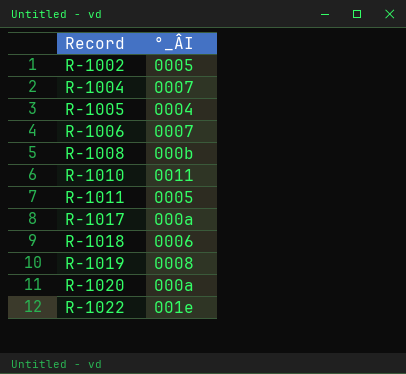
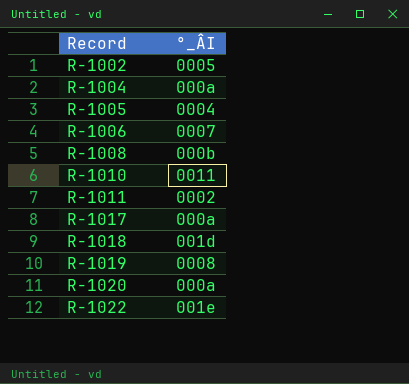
R-1004 | °_ÂI: 0007 -> 000a
R-1011 | °_ÂI: 0005 -> 0002
R-1018 | °_ÂI: 0006 -> 001d

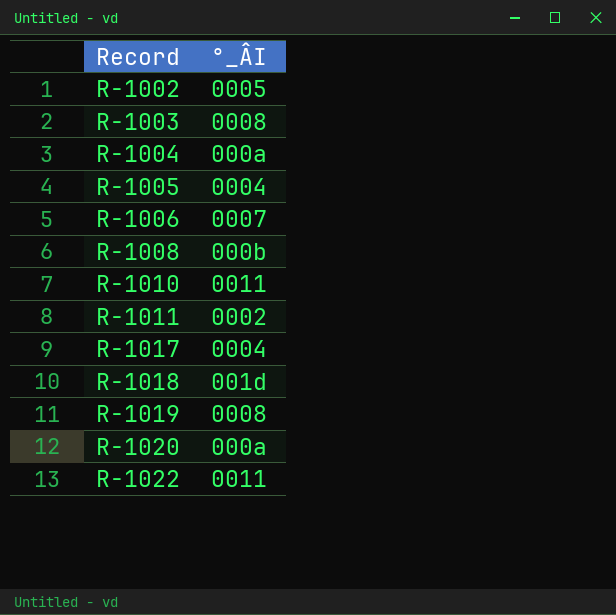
row R-1003: none -> 0008
R-1017 | °_ÂI: 000a -> 0004
R-1022 | °_ÂI: 001e -> 0011

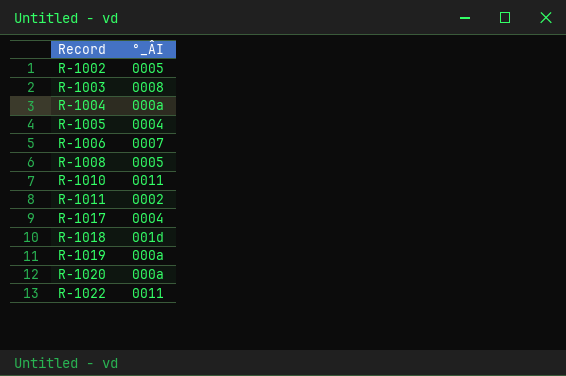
R-1008 | °_ÂI: 000b -> 0005
R-1019 | °_ÂI: 0008 -> 000a

